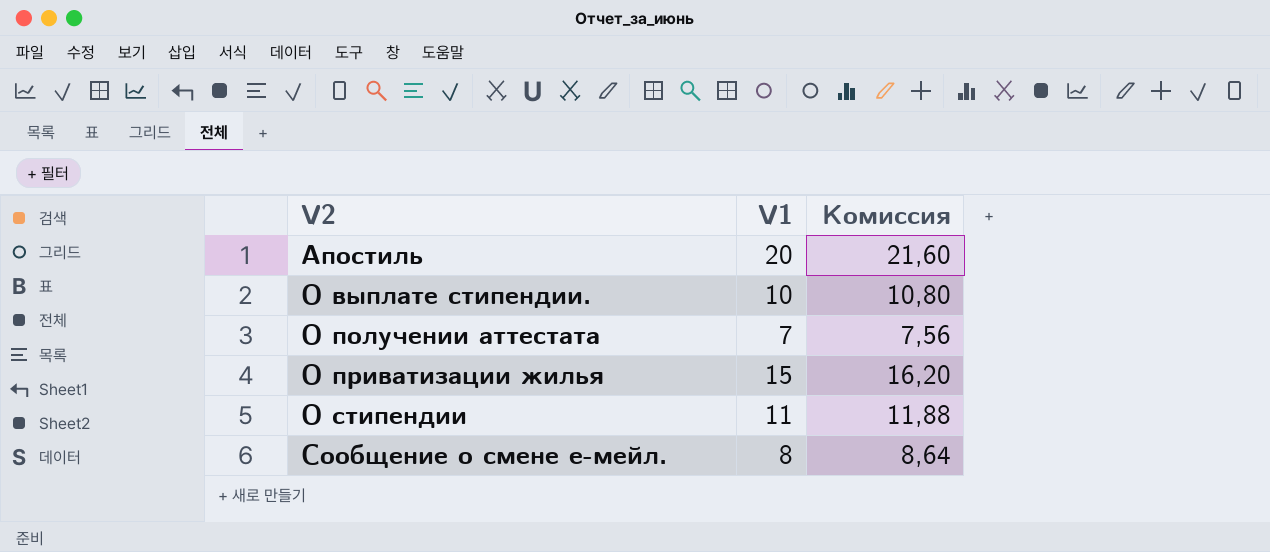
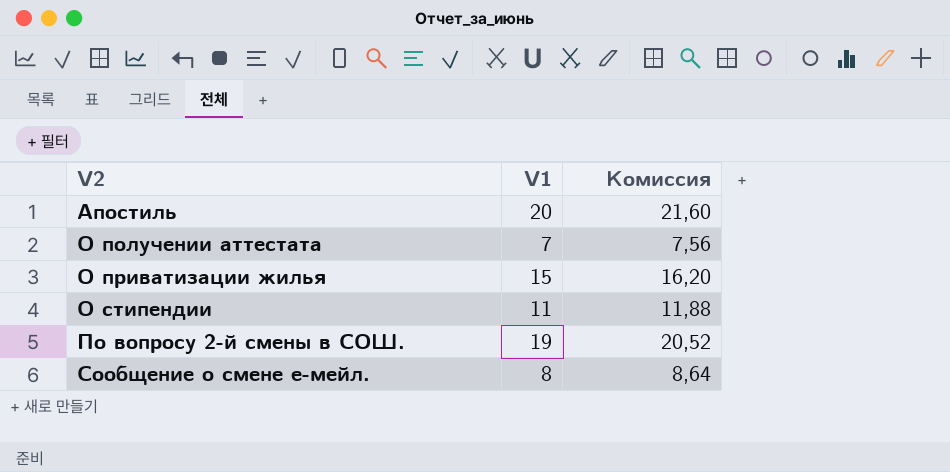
row О выплате стипендии.: 10 | 10,80 -> none
row По вопросу 2-й смены в СОШ.: none -> 19 | 20,52

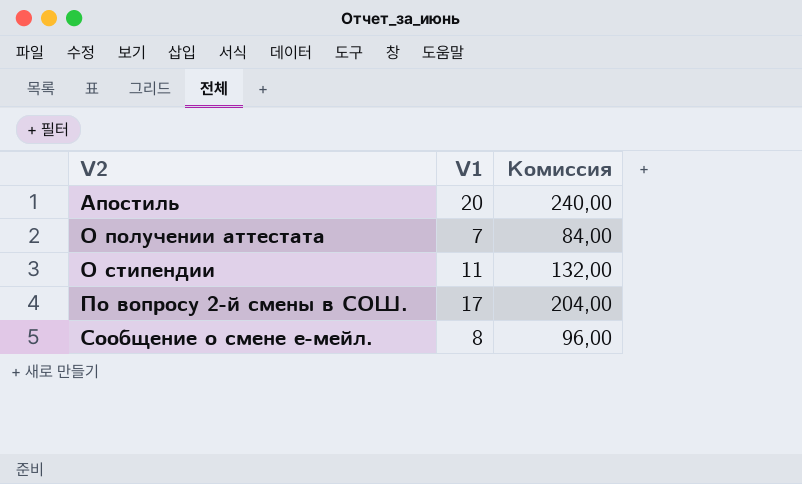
column Комиссия | formula: [V1] * 1,08 -> [V1] * 12
row О приватизации жилья: 15 | 16,20 -> none
По вопросу 2-й смены в СОШ. | V1: 19 -> 17

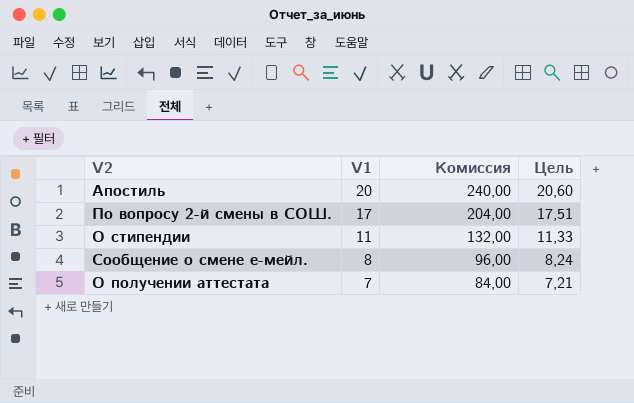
row order: V2 ascending -> V1 descending
column Цель | formula: none -> [V1] * 1,03

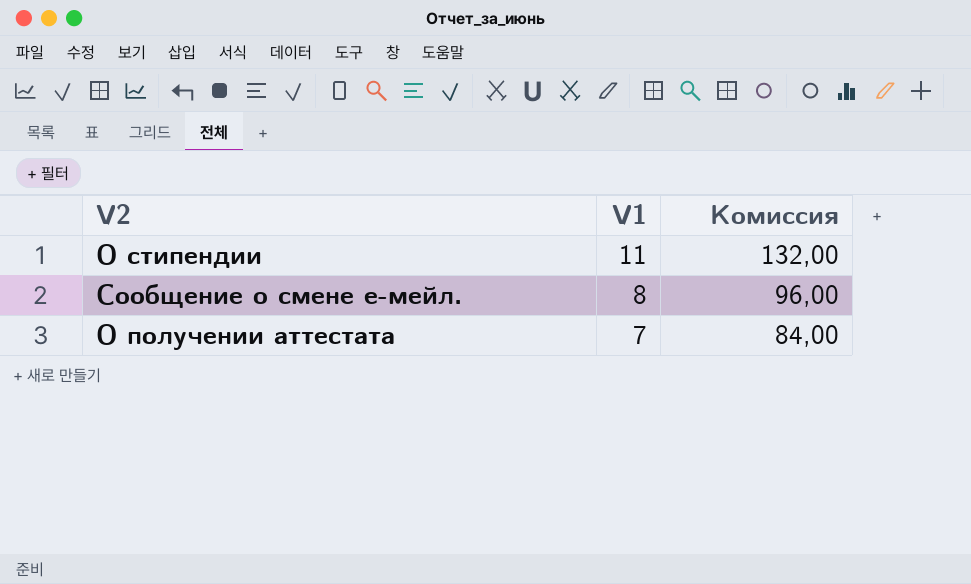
column Цель | formula: [V1] * 1,03 -> none
row Апостиль: 20 | 240,00 | 20,60 -> none
row По вопросу 2-й смены в СОШ.: 17 | 204,00 | 17,51 -> none

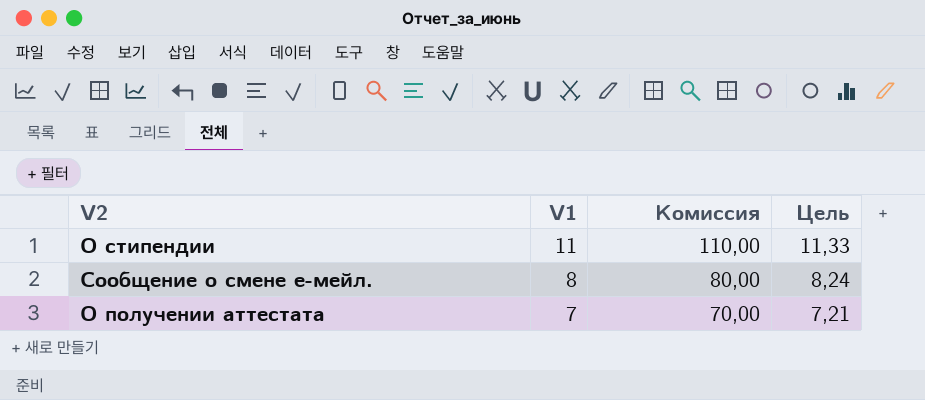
column Комиссия | formula: [V1] * 12 -> [V1] * 10
column Цель | formula: none -> [V1] * 1,03

